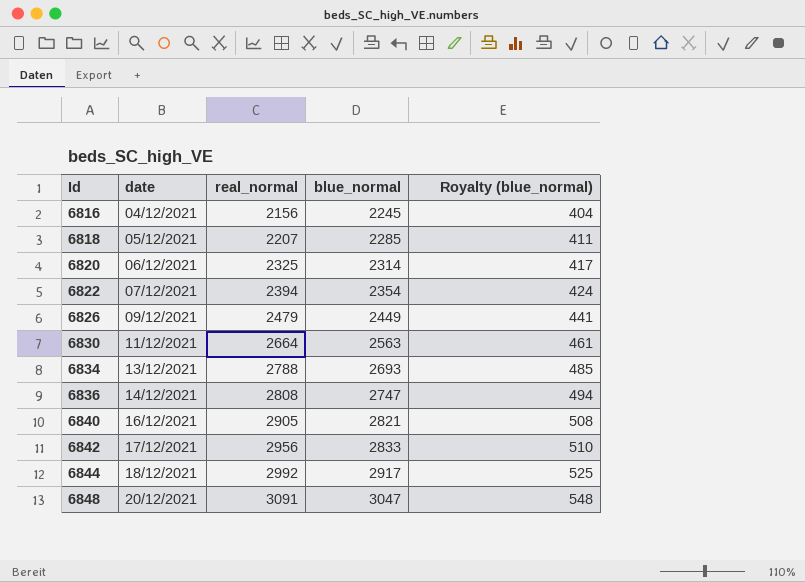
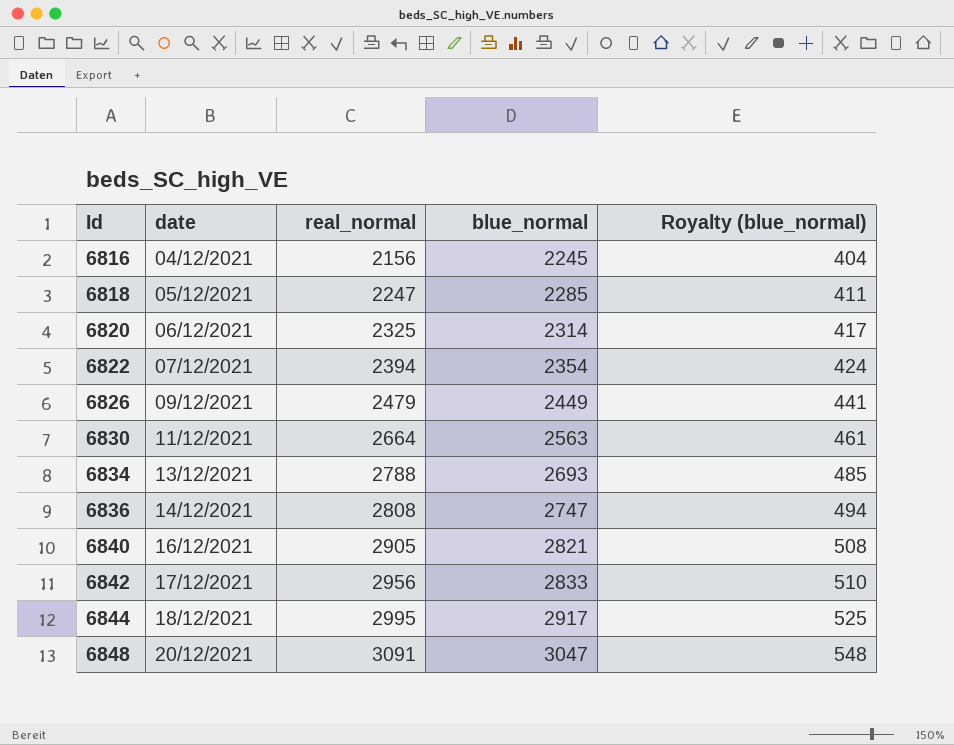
6818 | real_normal: 2207 -> 2247
6844 | real_normal: 2992 -> 2995

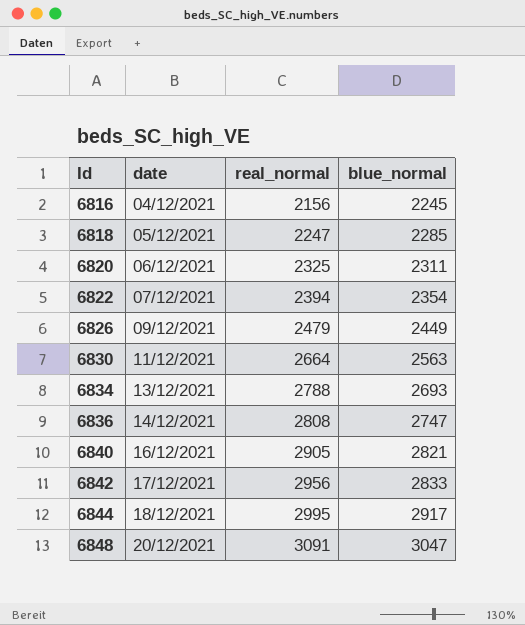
column Royalty (blue_normal) | formula: [blue_normal] * 0.18 -> none
6820 | blue_normal: 2314 -> 2311

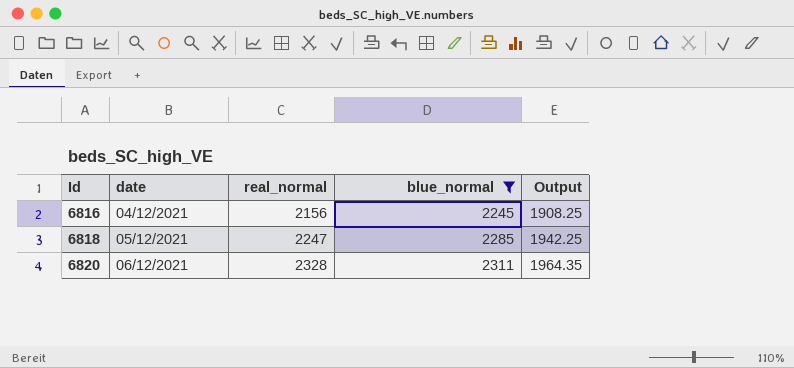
filter: none -> blue_normal <= 2311
column Output | formula: none -> [blue_normal] * 0.85
6820 | real_normal: 2325 -> 2328

